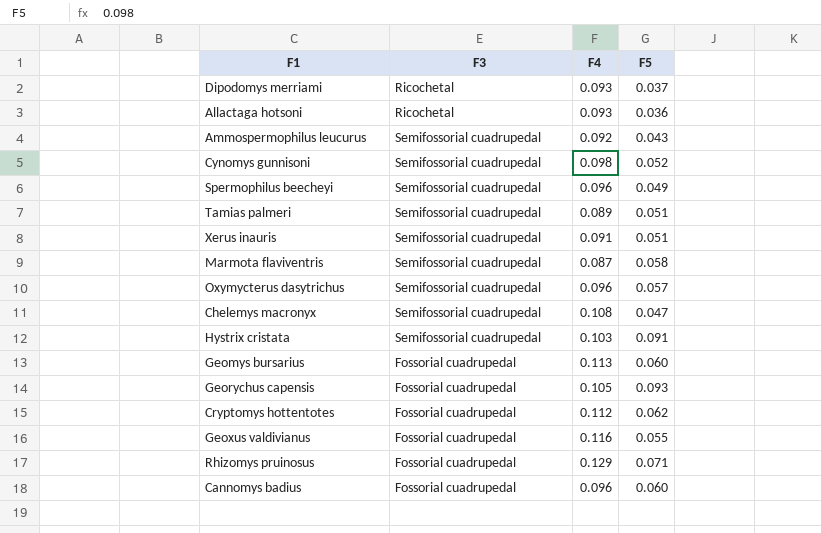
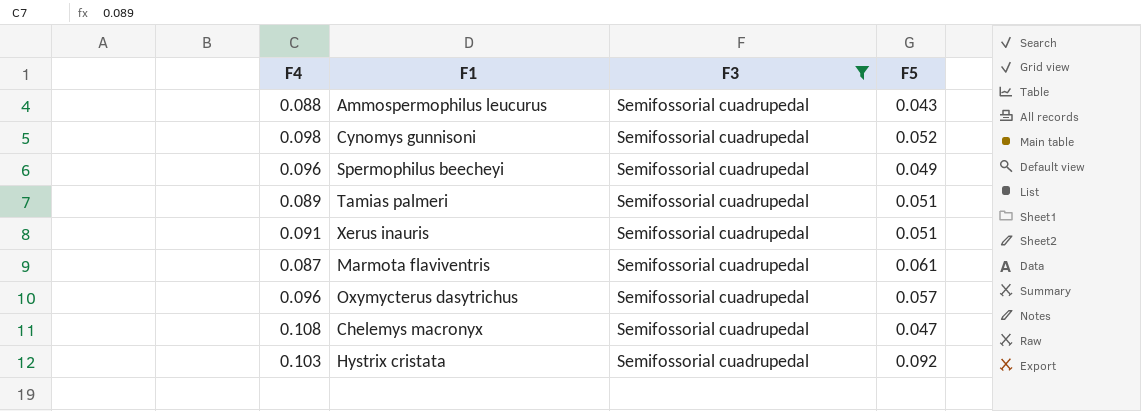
filter: none -> F3 = Semifossorial cuadrupedal
column F4 | position: 3 -> 1
Ammospermophilus leucurus | F4: 0.092 -> 0.088
Marmota flaviventris | F5: 0.058 -> 0.061
Hystrix cristata | F5: 0.091 -> 0.092

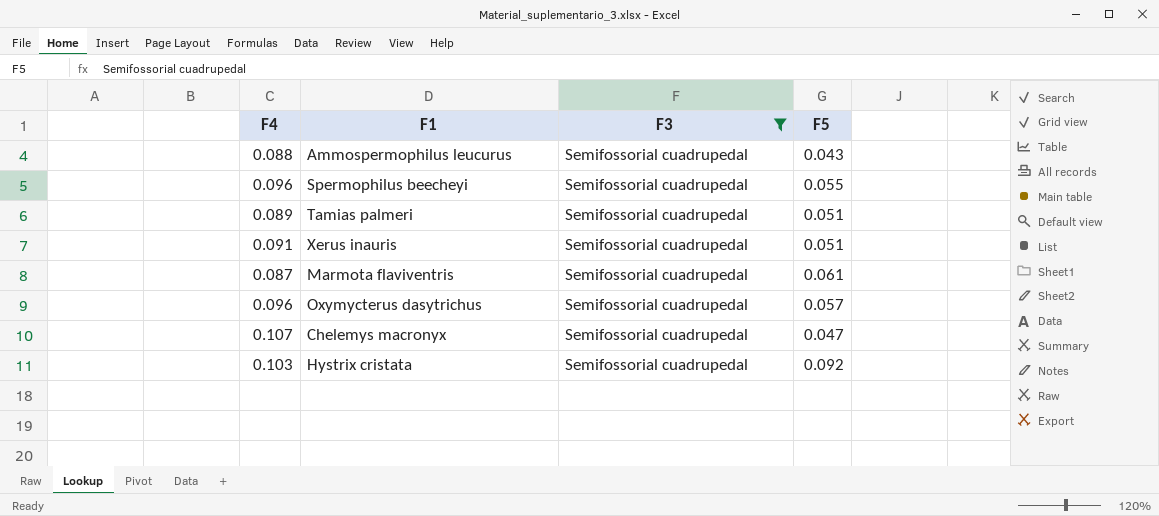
row Cynomys gunnisoni: 0.098 | Semifossorial cuadrupedal | 0.052 -> none
Spermophilus beecheyi | F5: 0.049 -> 0.055
Chelemys macronyx | F4: 0.108 -> 0.107

